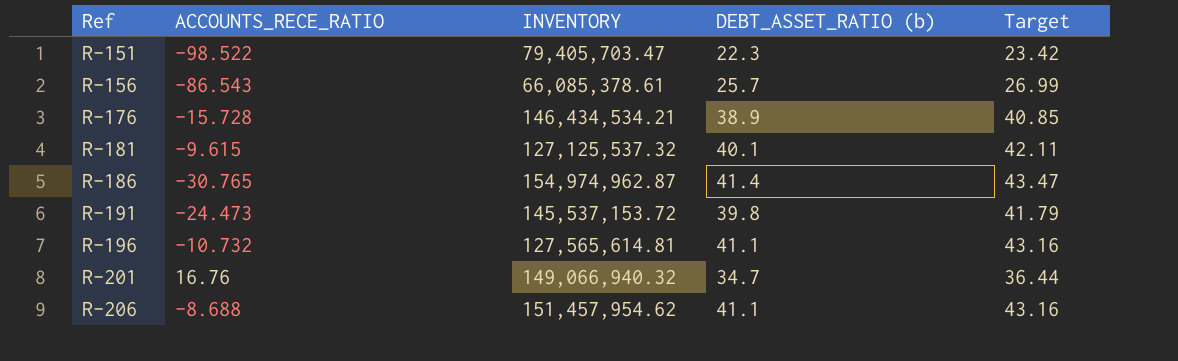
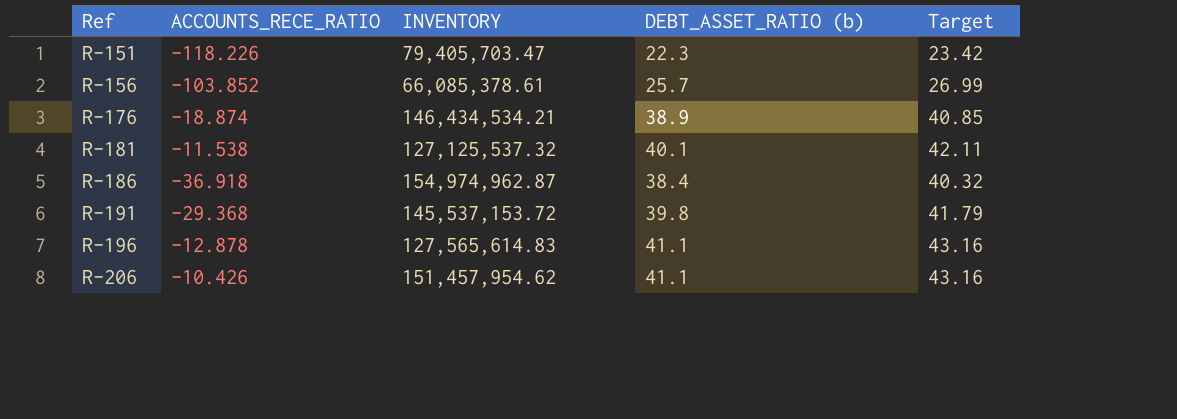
row R-201: 16.76 | 149,066,940.32 | 34.7 | 36.44 -> none
R-151 | ACCOUNTS_RECE_RATIO: -98.522 -> -118.226
R-156 | ACCOUNTS_RECE_RATIO: -86.543 -> -103.852
R-176 | ACCOUNTS_RECE_RATIO: -15.728 -> -18.874
R-181 | ACCOUNTS_RECE_RATIO: -9.615 -> -11.538
R-186 | ACCOUNTS_RECE_RATIO: -30.765 -> -36.918
R-186 | DEBT_ASSET_RATIO (b): 41.4 -> 38.4
R-186 | Target: 43.47 -> 40.32
R-191 | ACCOUNTS_RECE_RATIO: -24.473 -> -29.368
R-196 | ACCOUNTS_RECE_RATIO: -10.732 -> -12.878
R-196 | INVENTORY: 127,565,614.81 -> 127,565,614.83
R-206 | ACCOUNTS_RECE_RATIO: -8.688 -> -10.426

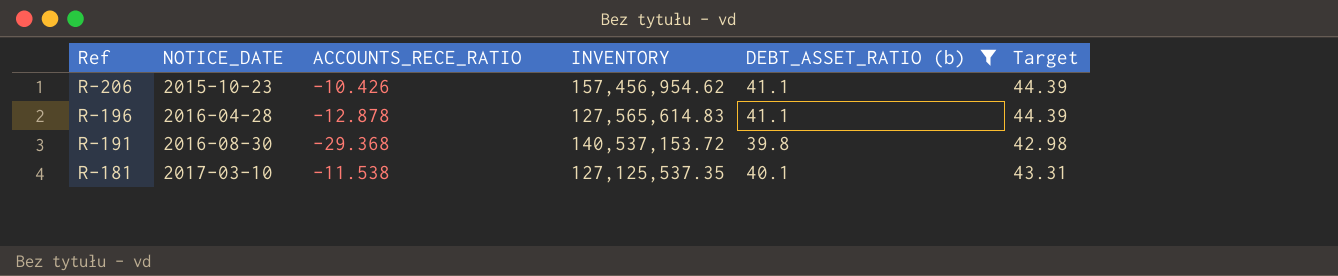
filter: none -> DEBT_ASSET_RATIO (b) >= 39.8
row order: Ref ascending -> Ref descending
column NOTICE_DATE | position: none -> 2
column Target | formula: [DEBT_ASSET_RATIO (b)] * 1.05 -> [DEBT_ASSET_RATIO (b)] * 1.08
R-206 | INVENTORY: 151,457,954.62 -> 157,456,954.62
R-191 | INVENTORY: 145,537,153.72 -> 140,537,153.72
R-181 | INVENTORY: 127,125,537.32 -> 127,125,537.35

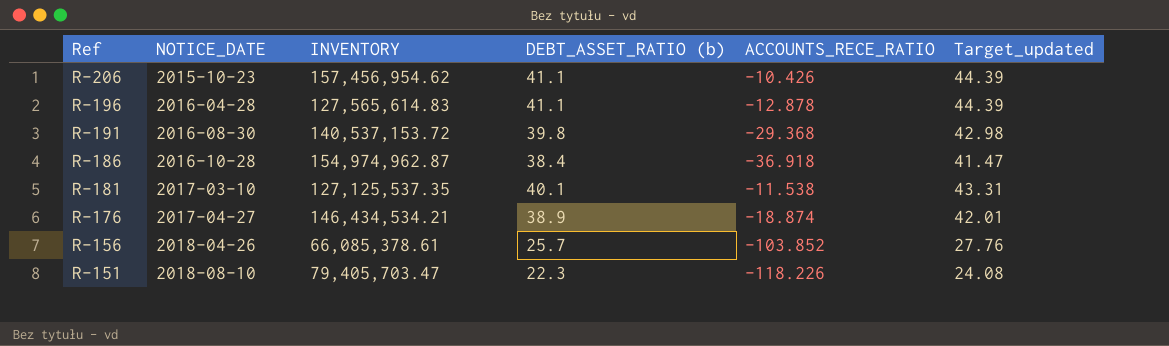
filter: DEBT_ASSET_RATIO (b) >= 39.8 -> none
column ACCOUNTS_RECE_RATIO | position: 3 -> 5
column name: Target -> Target_updated

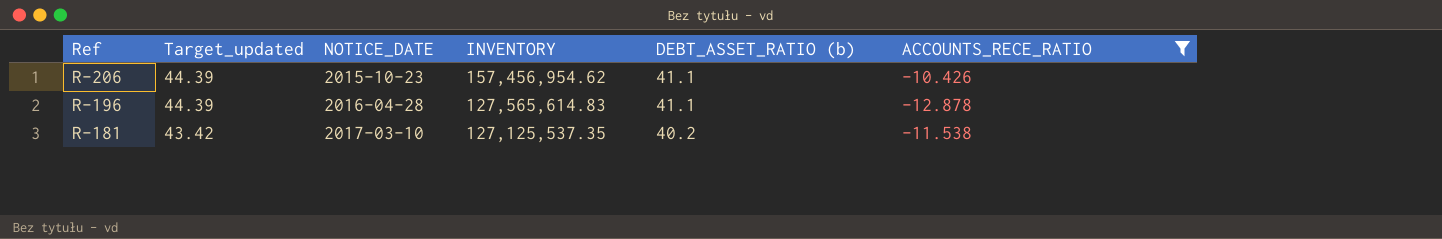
filter: none -> ACCOUNTS_RECE_RATIO >= -12.878
column Target_updated | position: 6 -> 2
R-181 | Target_updated: 43.31 -> 43.42
R-181 | DEBT_ASSET_RATIO (b): 40.1 -> 40.2

